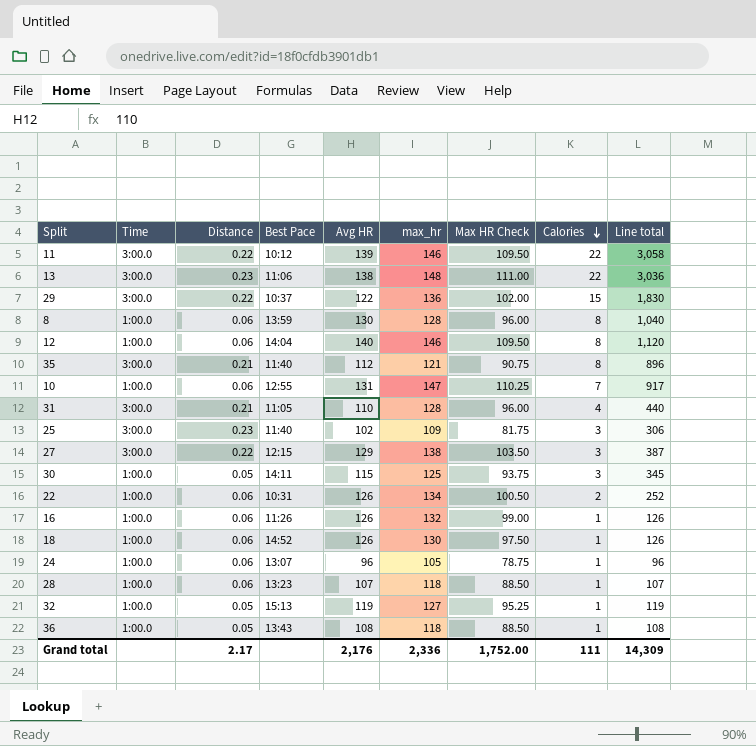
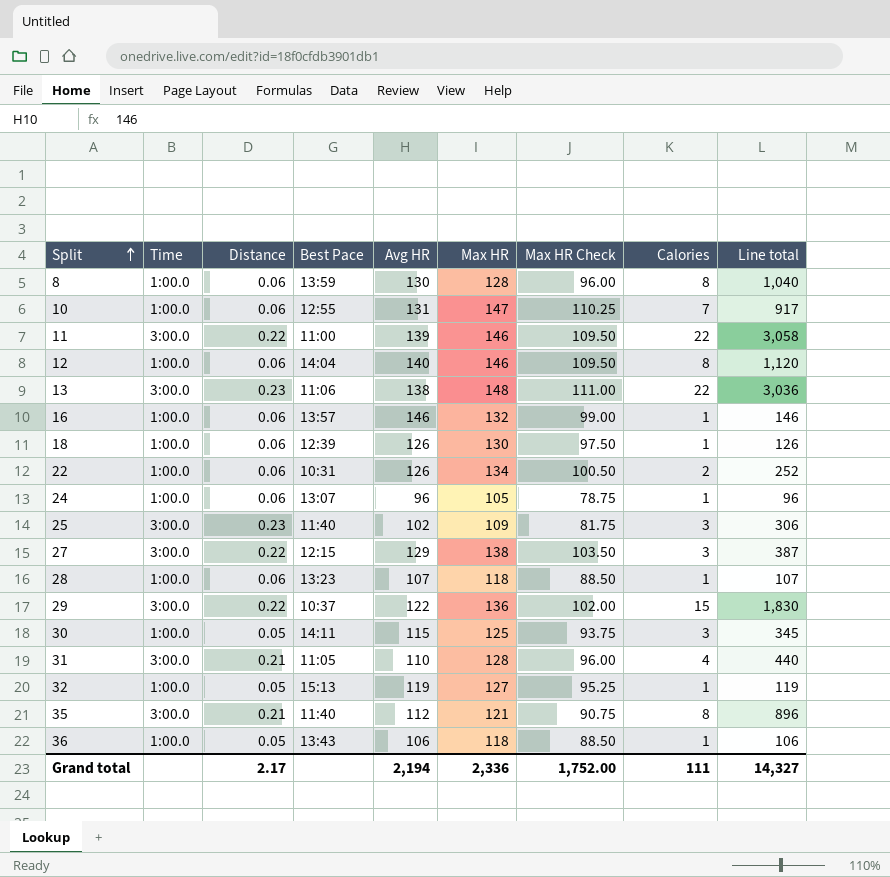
row order: Calories descending -> Split ascending
column name: max_hr -> Max HR
11 | Best Pace: 10:12 -> 11:00
16 | Best Pace: 11:26 -> 13:57
16 | Avg HR: 126 -> 146
16 | Line total: 126 -> 146
18 | Best Pace: 14:52 -> 12:39
36 | Avg HR: 108 -> 106
36 | Line total: 108 -> 106
Grand total | Avg HR: 2,176 -> 2,194
Grand total | Line total: 14,309 -> 14,327

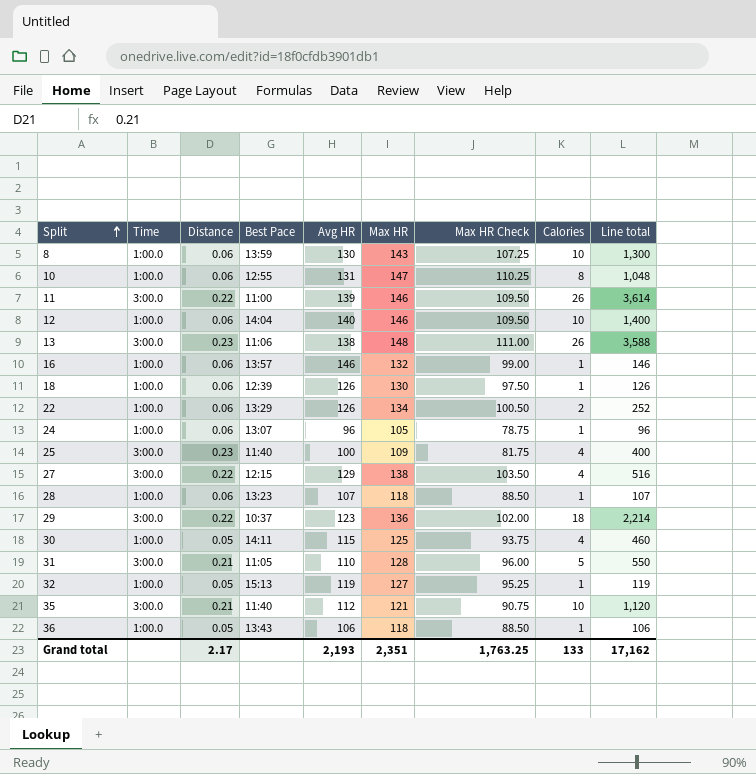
8 | Max HR: 128 -> 143
8 | Max HR Check: 96.00 -> 107.25
8 | Calories: 8 -> 10
8 | Line total: 1,040 -> 1,300
10 | Calories: 7 -> 8
10 | Line total: 917 -> 1,048
11 | Calories: 22 -> 26
11 | Line total: 3,058 -> 3,614
12 | Calories: 8 -> 10
12 | Line total: 1,120 -> 1,400
13 | Calories: 22 -> 26
13 | Line total: 3,036 -> 3,588
22 | Best Pace: 10:31 -> 13:29
25 | Avg HR: 102 -> 100
25 | Calories: 3 -> 4
25 | Line total: 306 -> 400
27 | Calories: 3 -> 4
27 | Line total: 387 -> 516
29 | Avg HR: 122 -> 123
29 | Calories: 15 -> 18
29 | Line total: 1,830 -> 2,214
30 | Calories: 3 -> 4
30 | Line total: 345 -> 460
31 | Calories: 4 -> 5
31 | Line total: 440 -> 550
35 | Calories: 8 -> 10
35 | Line total: 896 -> 1,120
Grand total | Avg HR: 2,194 -> 2,193
Grand total | Max HR: 2,336 -> 2,351
Grand total | Max HR Check: 1,752.00 -> 1,763.25
Grand total | Calories: 111 -> 133
Grand total | Line total: 14,327 -> 17,162

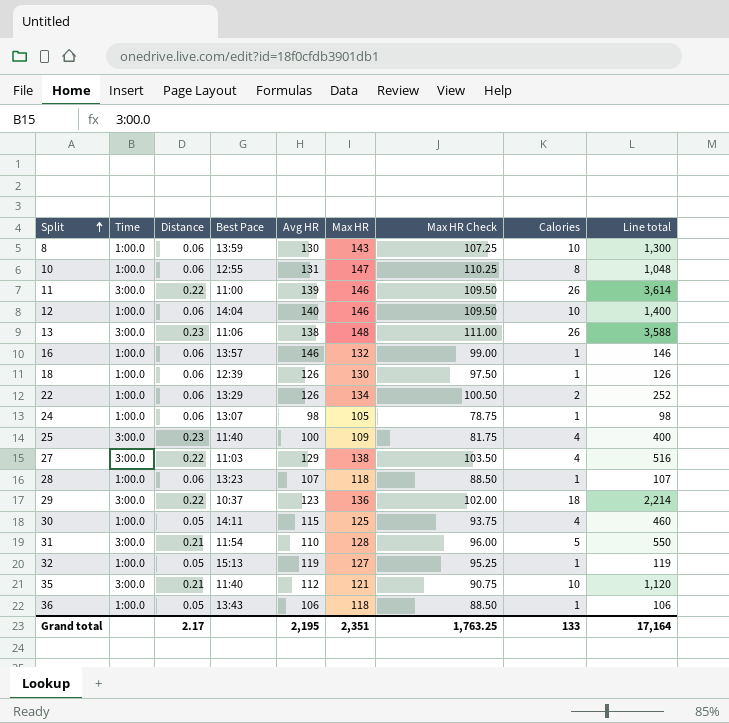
24 | Avg HR: 96 -> 98
24 | Line total: 96 -> 98
27 | Best Pace: 12:15 -> 11:03
31 | Best Pace: 11:05 -> 11:54
Grand total | Avg HR: 2,193 -> 2,195
Grand total | Line total: 17,162 -> 17,164

